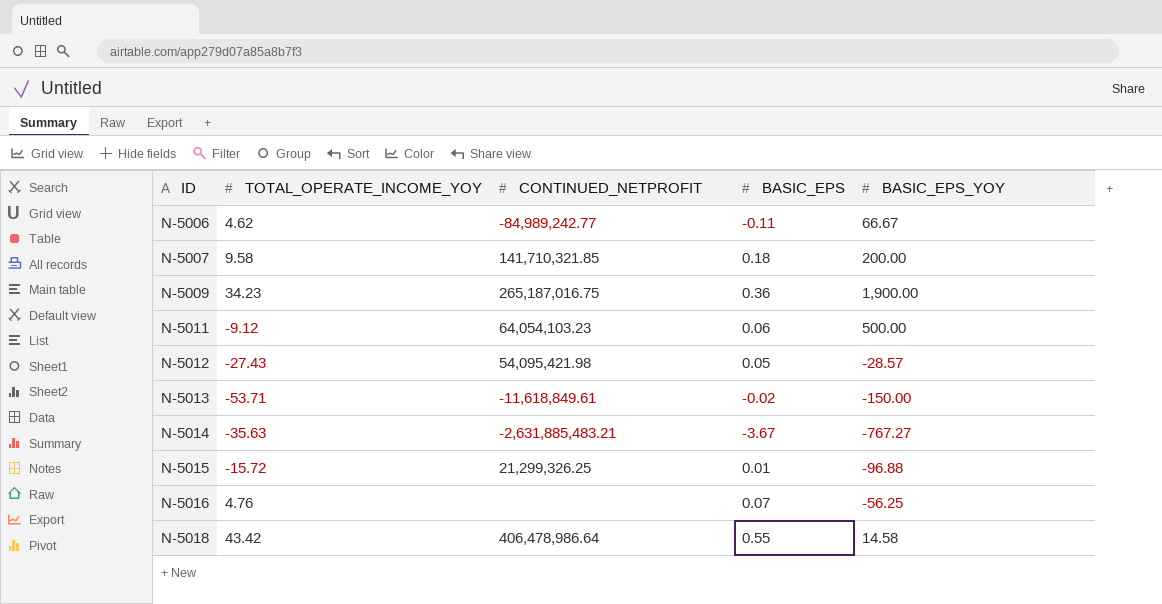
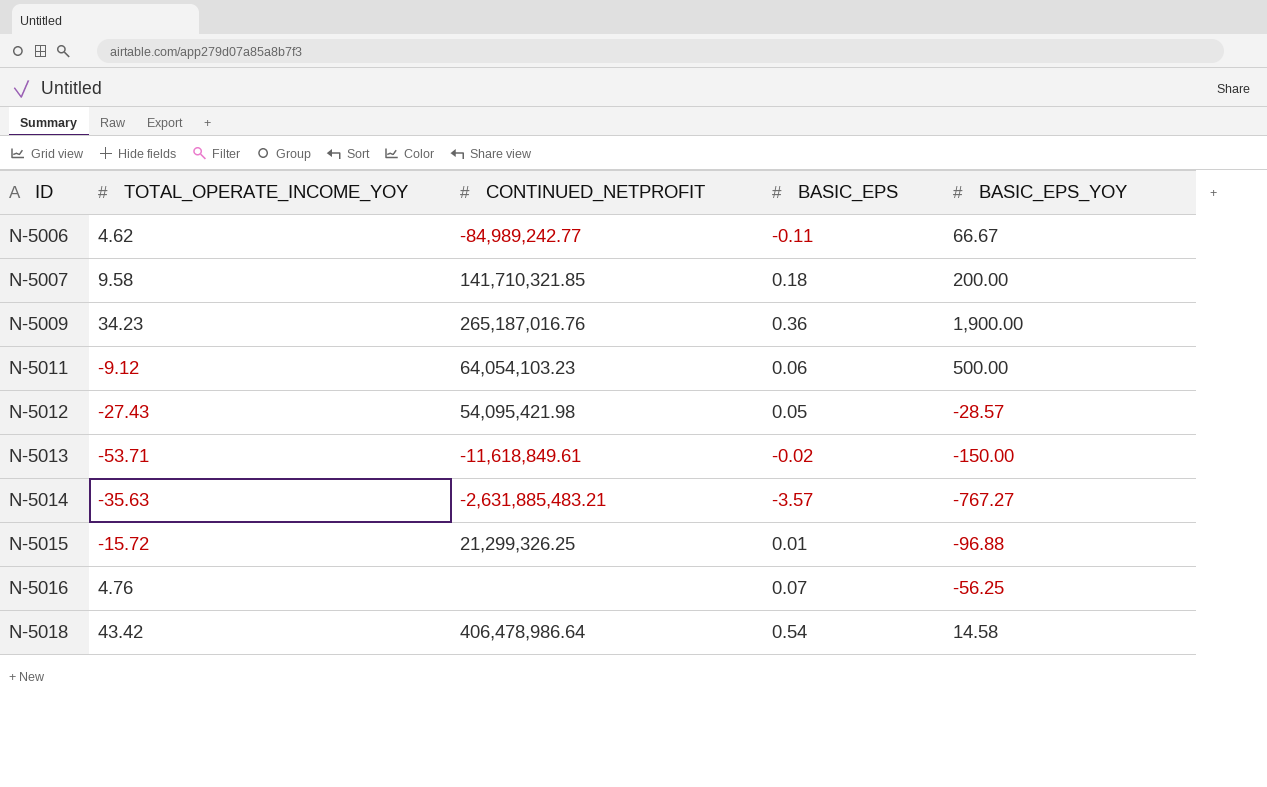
N-5009 | CONTINUED_NETPROFIT: 265,187,016.75 -> 265,187,016.76
N-5014 | BASIC_EPS: -3.67 -> -3.57
N-5018 | BASIC_EPS: 0.55 -> 0.54

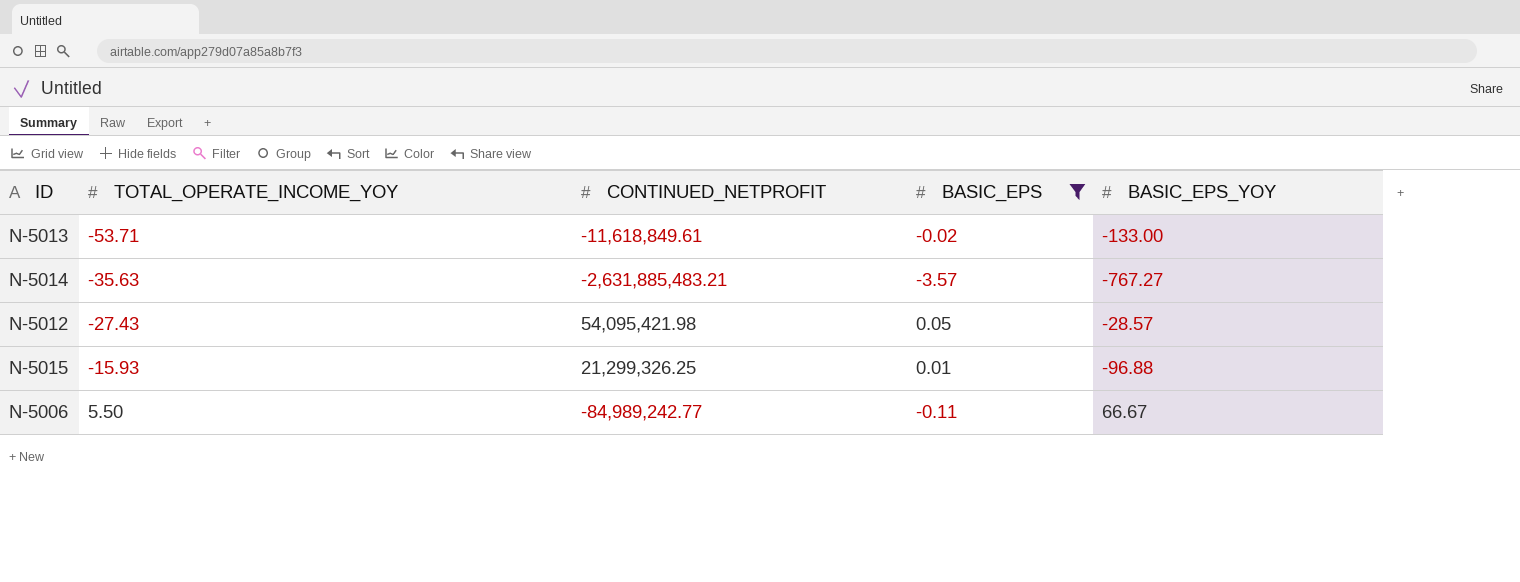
filter: none -> BASIC_EPS <= 0.05
row order: ID ascending -> TOTAL_OPERATE_INCOME_YOY ascending
N-5013 | BASIC_EPS_YOY: -150.00 -> -133.00
N-5015 | TOTAL_OPERATE_INCOME_YOY: -15.72 -> -15.93
N-5006 | TOTAL_OPERATE_INCOME_YOY: 4.62 -> 5.50

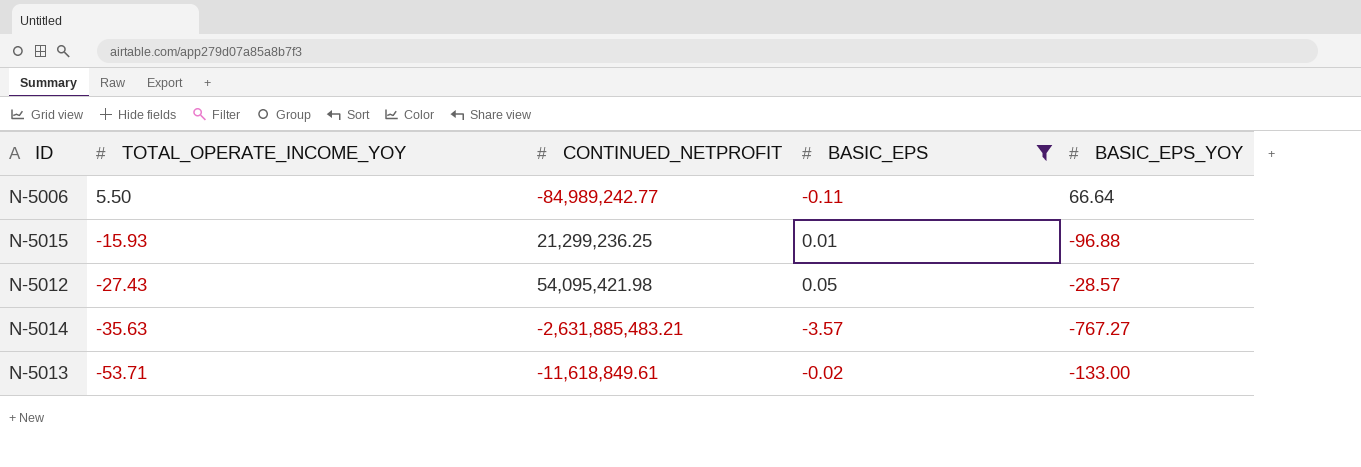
row order: TOTAL_OPERATE_INCOME_YOY ascending -> TOTAL_OPERATE_INCOME_YOY descending
N-5006 | BASIC_EPS_YOY: 66.67 -> 66.64
N-5015 | CONTINUED_NETPROFIT: 21,299,326.25 -> 21,299,236.25

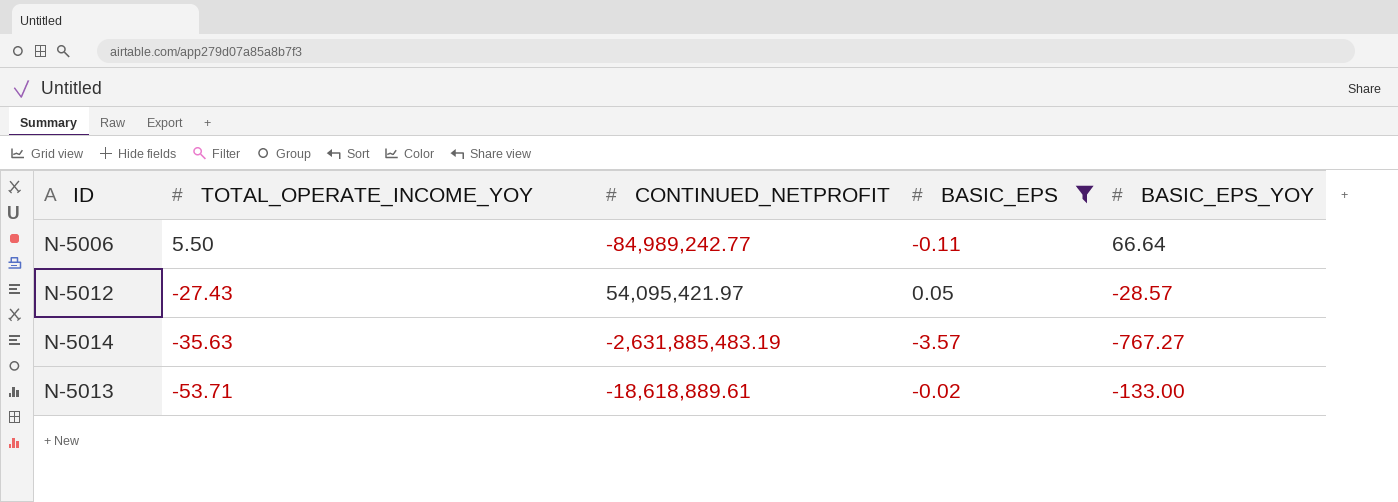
row N-5015: -15.93 | 21,299,236.25 | 0.01 | -96.88 -> none
N-5012 | CONTINUED_NETPROFIT: 54,095,421.98 -> 54,095,421.97
N-5014 | CONTINUED_NETPROFIT: -2,631,885,483.21 -> -2,631,885,483.19
N-5013 | CONTINUED_NETPROFIT: -11,618,849.61 -> -18,618,889.61

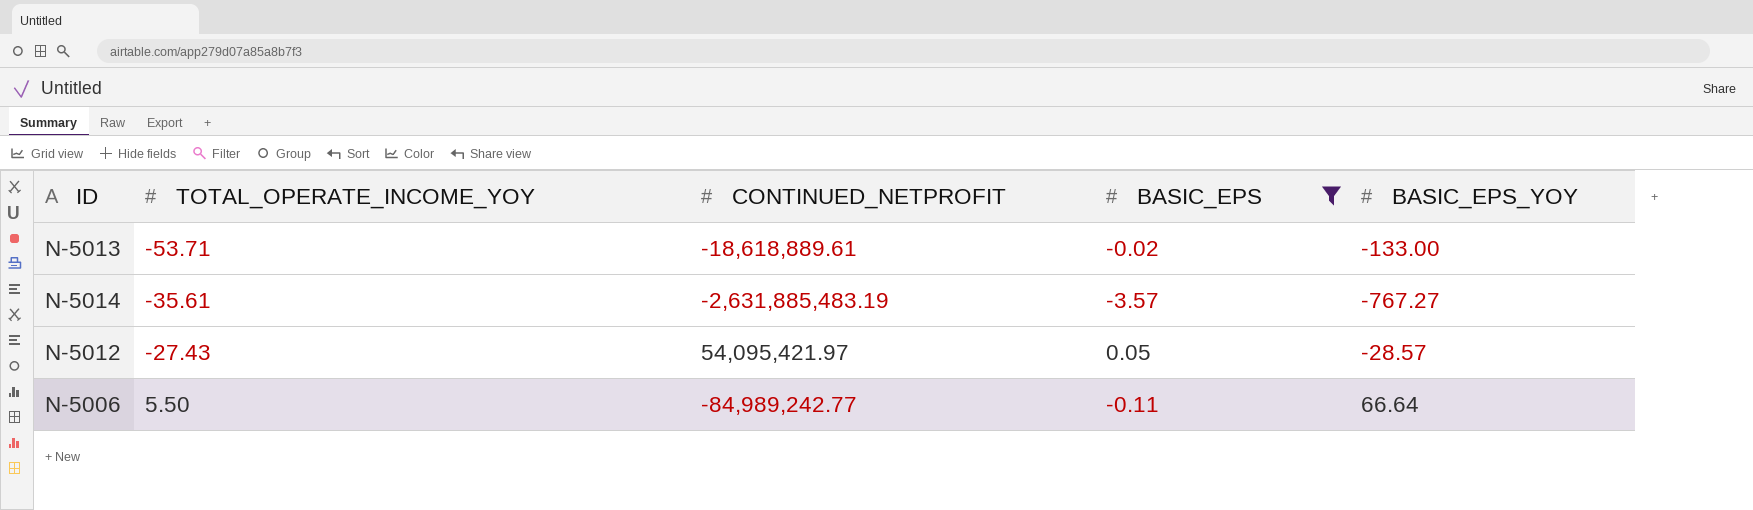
row order: TOTAL_OPERATE_INCOME_YOY descending -> TOTAL_OPERATE_INCOME_YOY ascending
N-5014 | TOTAL_OPERATE_INCOME_YOY: -35.63 -> -35.61

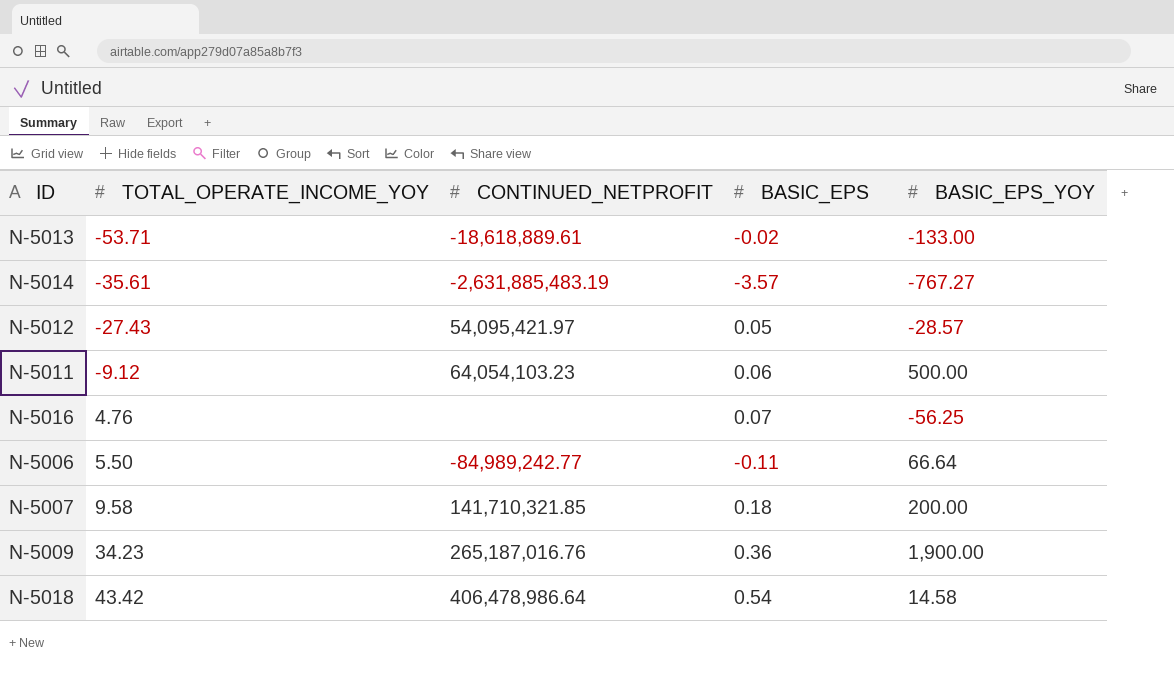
filter: BASIC_EPS <= 0.05 -> none

